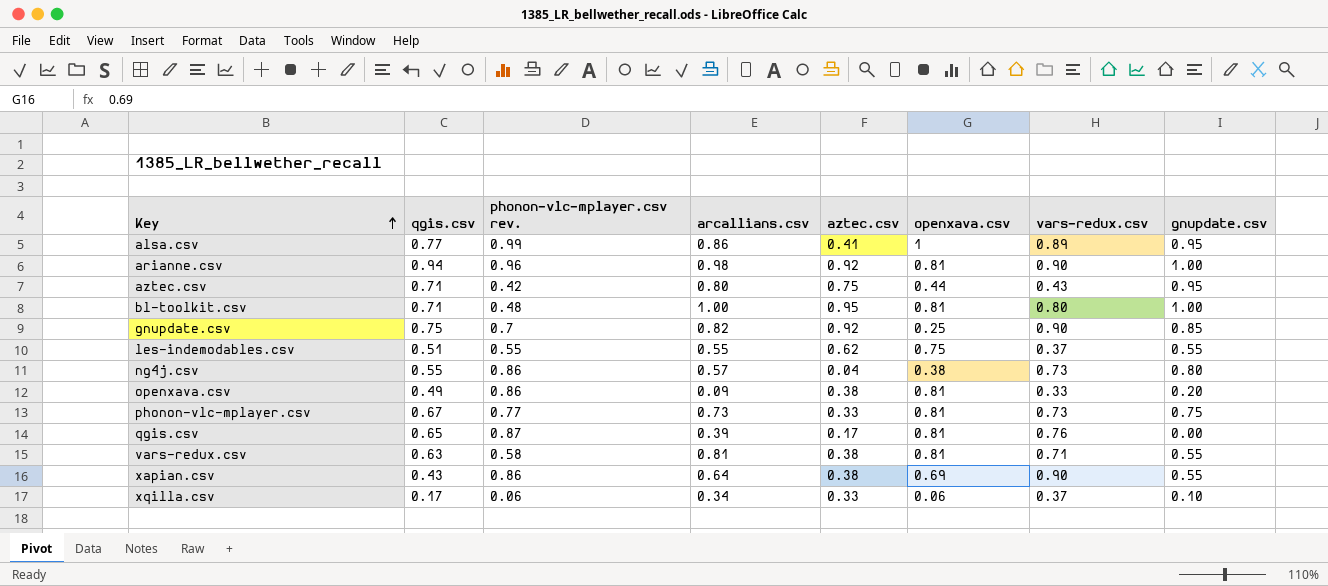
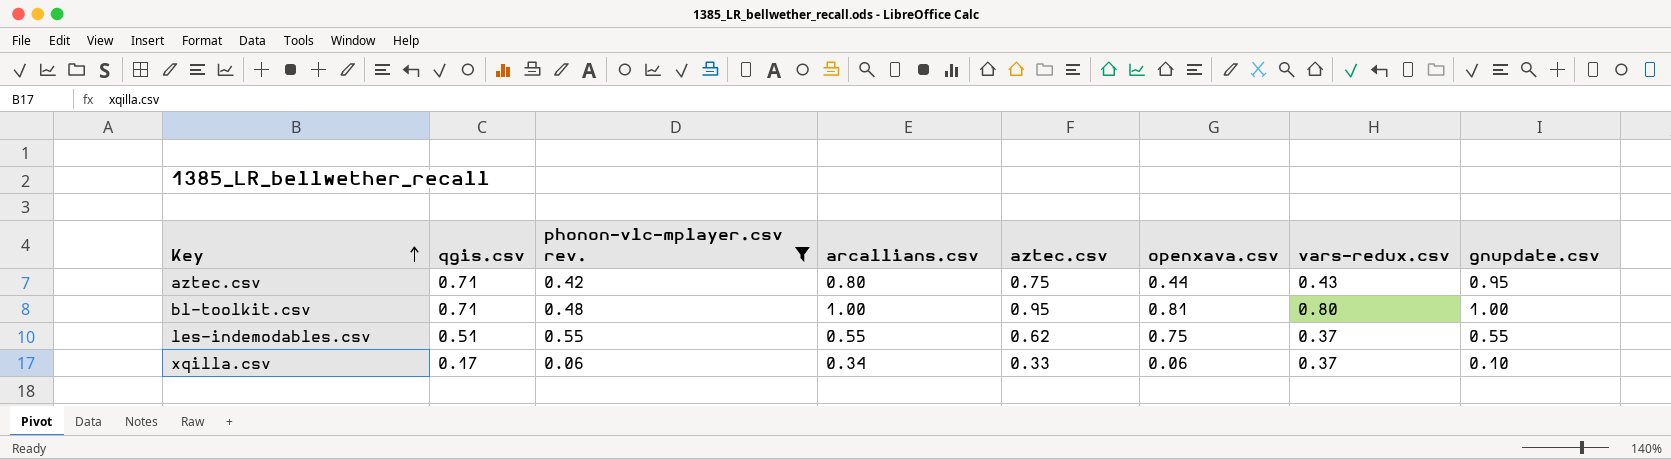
filter: none -> phonon-vlc-mplayer.csv rev. <= 0.55

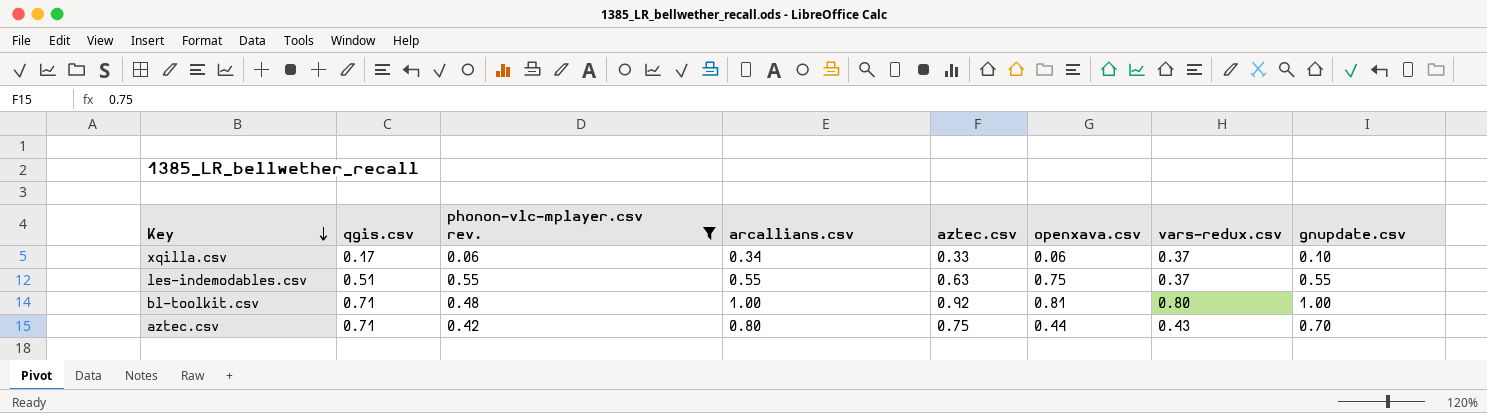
row order: Key ascending -> Key descending
les-indemodables.csv | aztec.csv: 0.62 -> 0.63
bl-toolkit.csv | aztec.csv: 0.95 -> 0.92
aztec.csv | gnupdate.csv: 0.95 -> 0.70

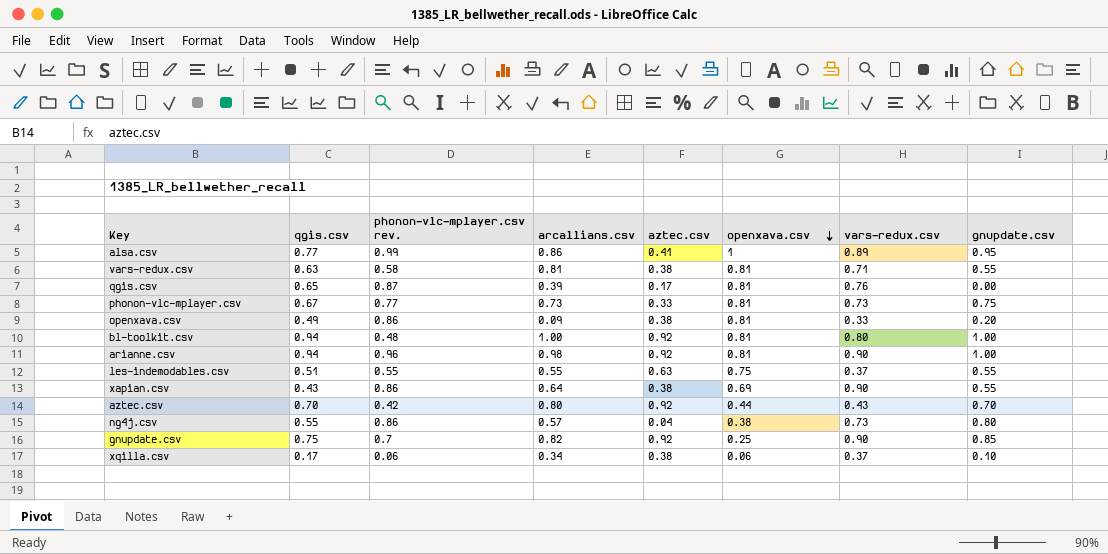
filter: phonon-vlc-mplayer.csv rev. <= 0.55 -> none
row order: Key descending -> openxava.csv descending
bl-toolkit.csv | qgis.csv: 0.71 -> 0.94
aztec.csv | qgis.csv: 0.71 -> 0.70
aztec.csv | aztec.csv: 0.75 -> 0.92
xqilla.csv | aztec.csv: 0.33 -> 0.38

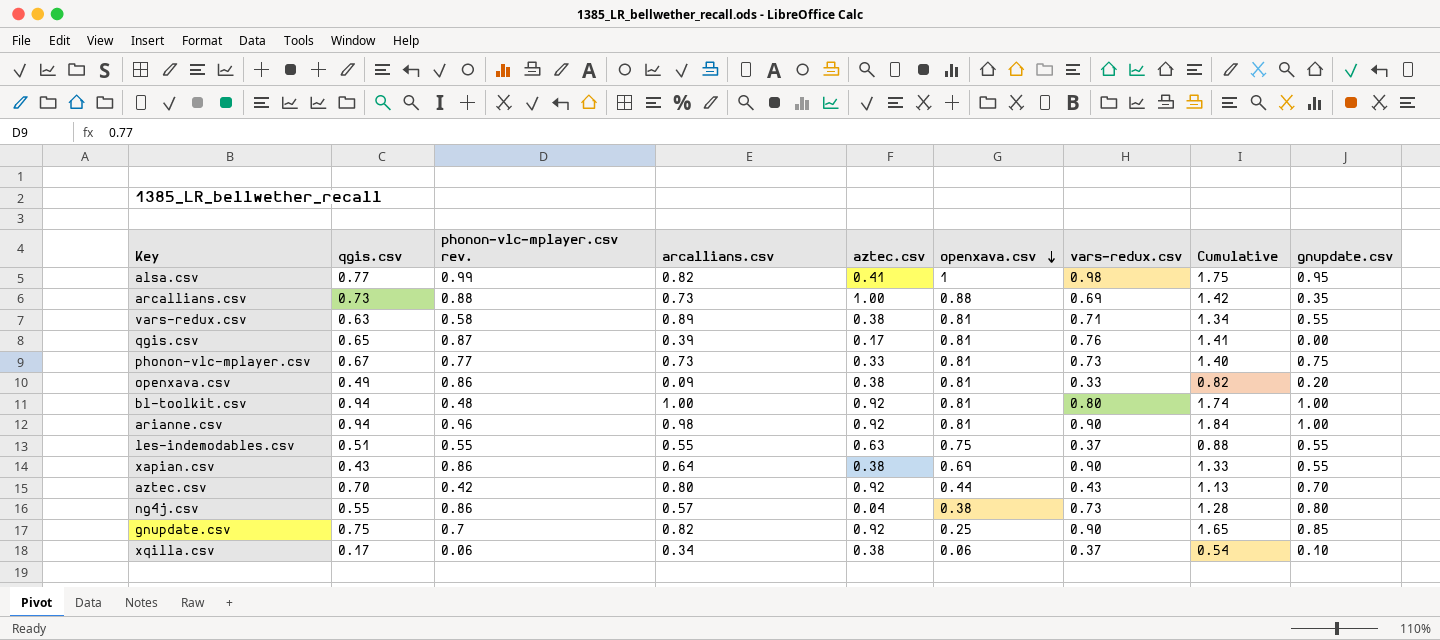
column Cumulative | formula: none -> [qgis.csv] + [vars-redux.csv]
alsa.csv | arcallians.csv: 0.86 -> 0.82
alsa.csv | vars-redux.csv: 0.89 -> 0.98
row arcallians.csv: none -> 0.73 | 0.88 | 0.73 | 1.00 | 0.88 | 0.69 | 1.42 | 0.35
vars-redux.csv | arcallians.csv: 0.81 -> 0.89

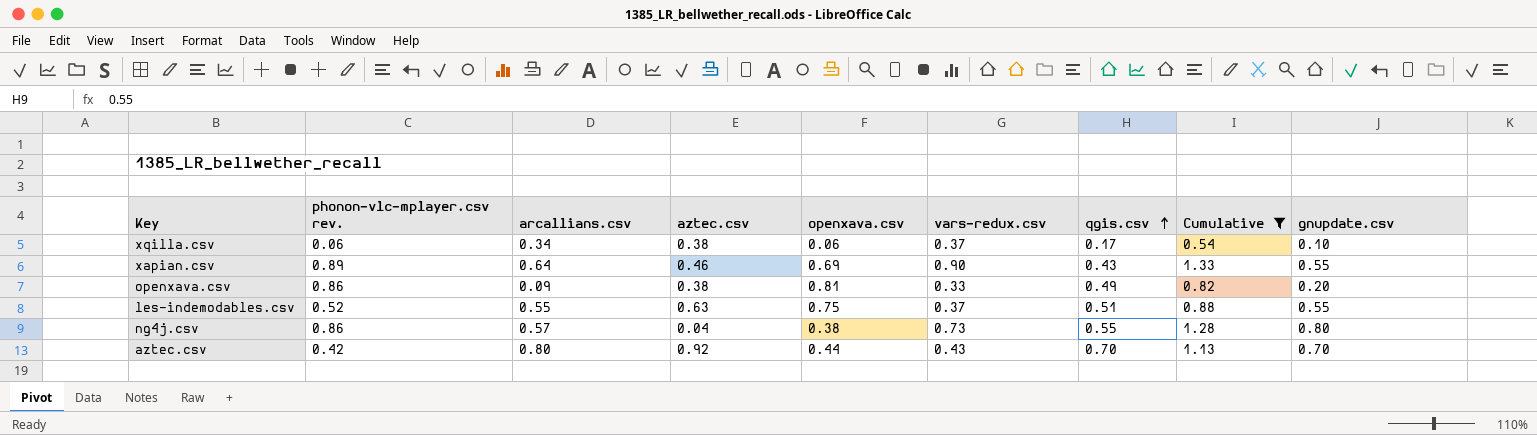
filter: none -> Cumulative <= 1.33
row order: openxava.csv descending -> qgis.csv ascending
column qgis.csv | position: 2 -> 7
xapian.csv | phonon-vlc-mplayer.csv rev.: 0.86 -> 0.89
xapian.csv | aztec.csv: 0.38 -> 0.46
les-indemodables.csv | phonon-vlc-mplayer.csv rev.: 0.55 -> 0.52

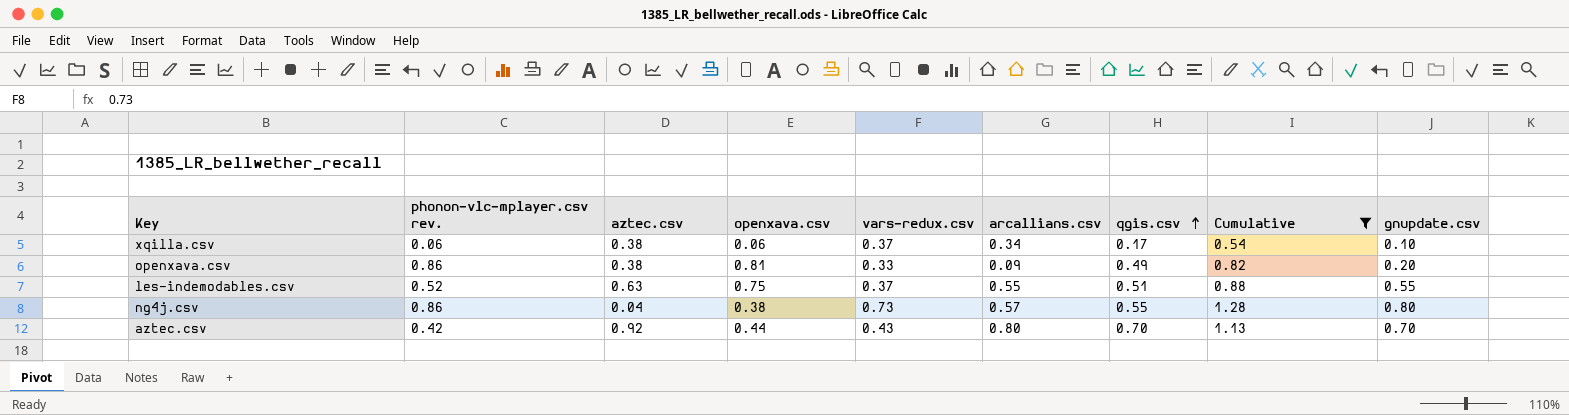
column arcallians.csv | position: 3 -> 6
row xapian.csv: 0.89 | 0.64 | 0.46 | 0.69 | 0.90 | 0.43 | 1.33 | 0.55 -> none

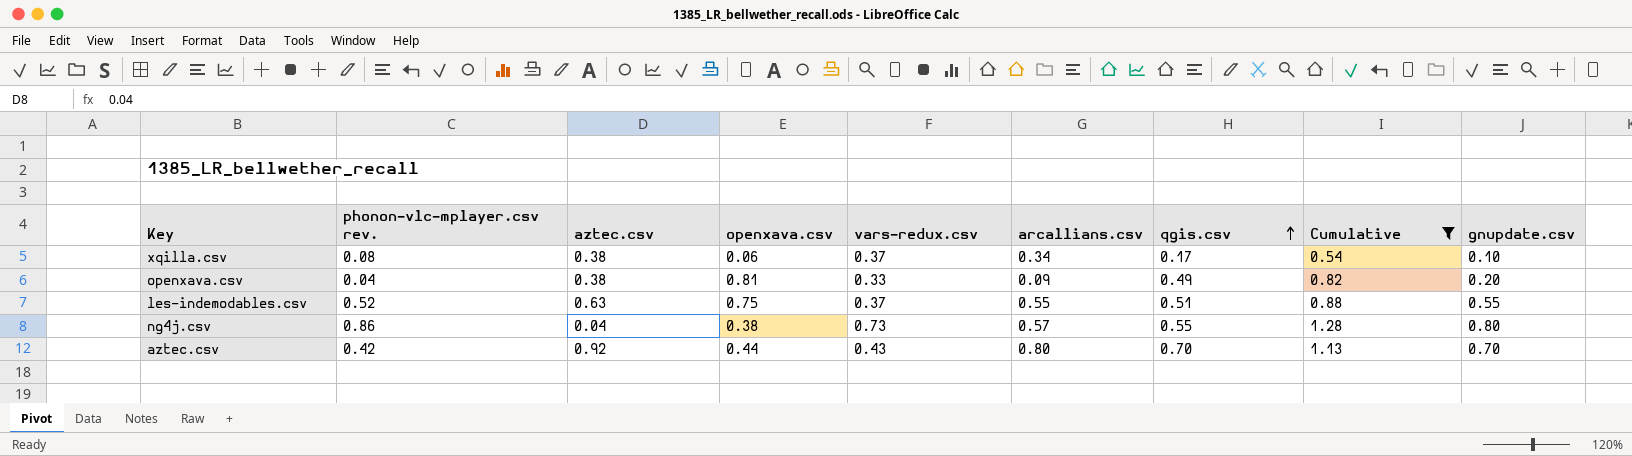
xqilla.csv | phonon-vlc-mplayer.csv rev.: 0.06 -> 0.08
openxava.csv | phonon-vlc-mplayer.csv rev.: 0.86 -> 0.04

